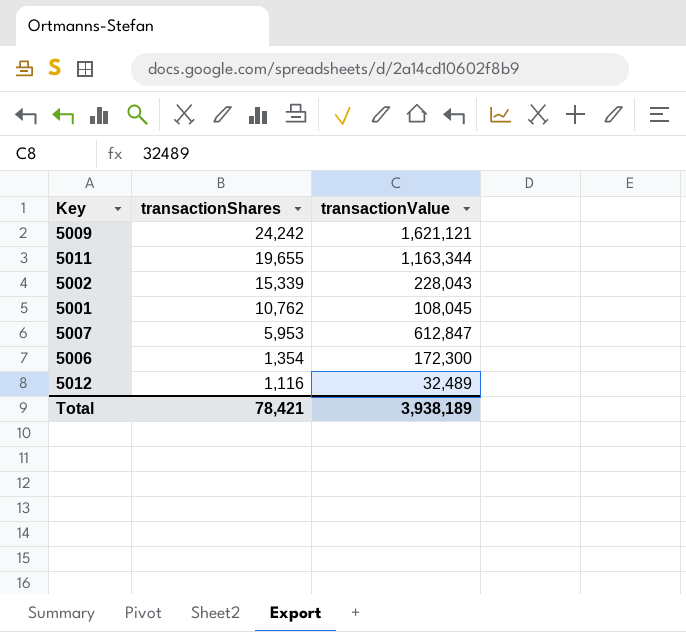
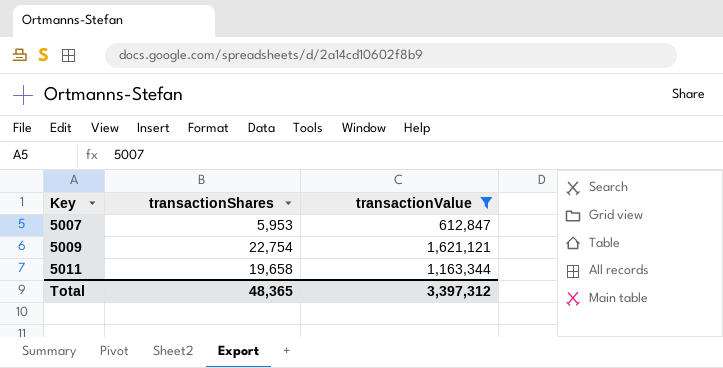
filter: none -> transactionValue >= 612,847
row order: transactionShares descending -> Key ascending
5009 | transactionShares: 24,242 -> 22,754
5011 | transactionShares: 19,655 -> 19,658
Total | transactionShares: 78,421 -> 48,365
Total | transactionValue: 3,938,189 -> 3,397,312

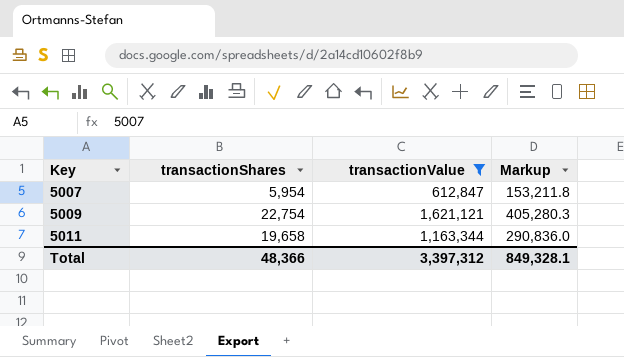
column Markup | formula: none -> [transactionValue] * 0.25
5007 | transactionShares: 5,953 -> 5,954
Total | transactionShares: 48,365 -> 48,366

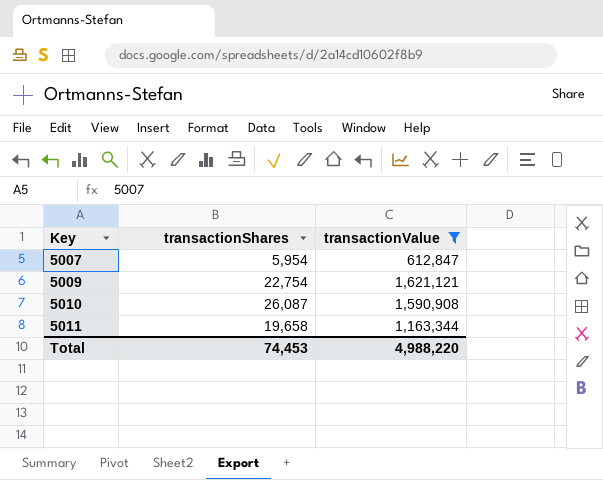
column Markup | formula: [transactionValue] * 0.25 -> none
row 5010: none -> 26,087 | 1,590,908
Total | transactionShares: 48,366 -> 74,453
Total | transactionValue: 3,397,312 -> 4,988,220

